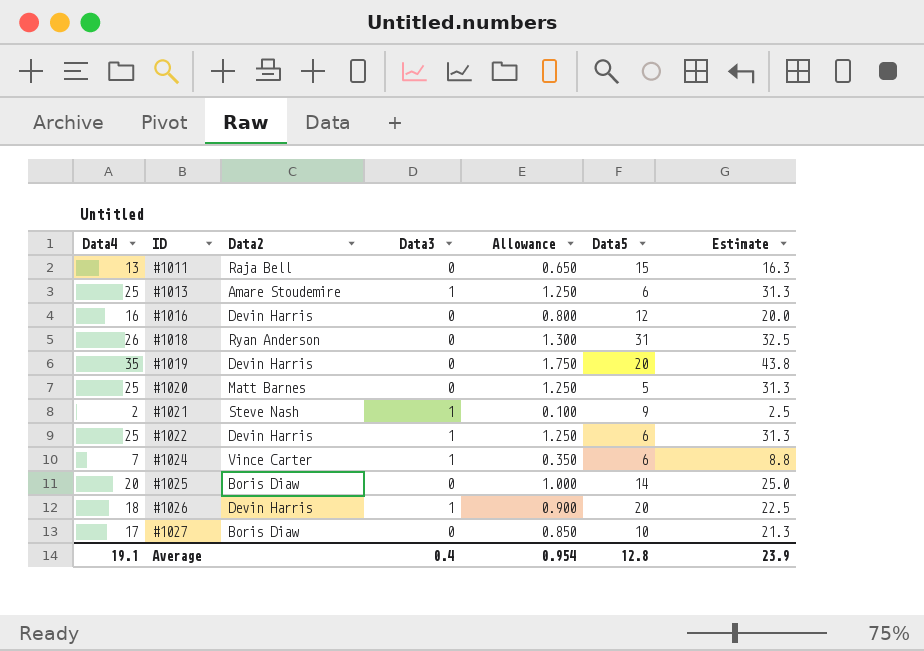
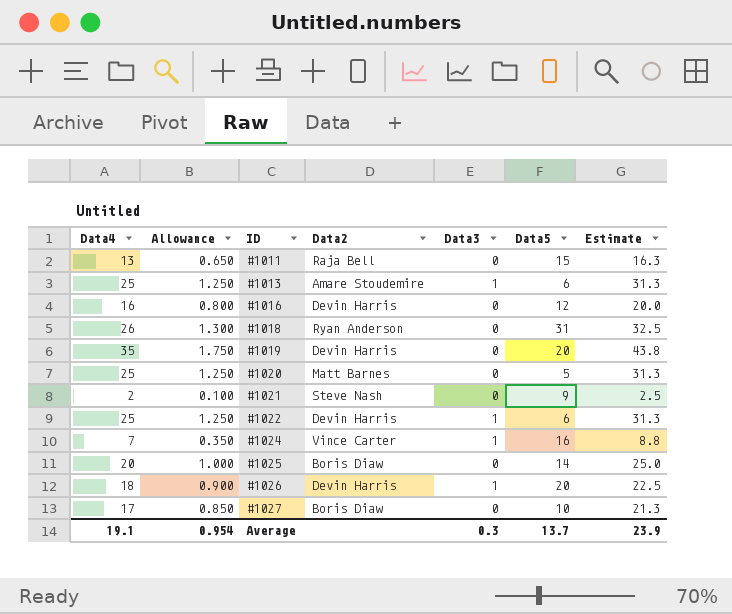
column Allowance | position: 5 -> 2
#1021 | Data3: 1 -> 0
#1024 | Data5: 6 -> 16
Average | Data3: 0.4 -> 0.3
Average | Data5: 12.8 -> 13.7

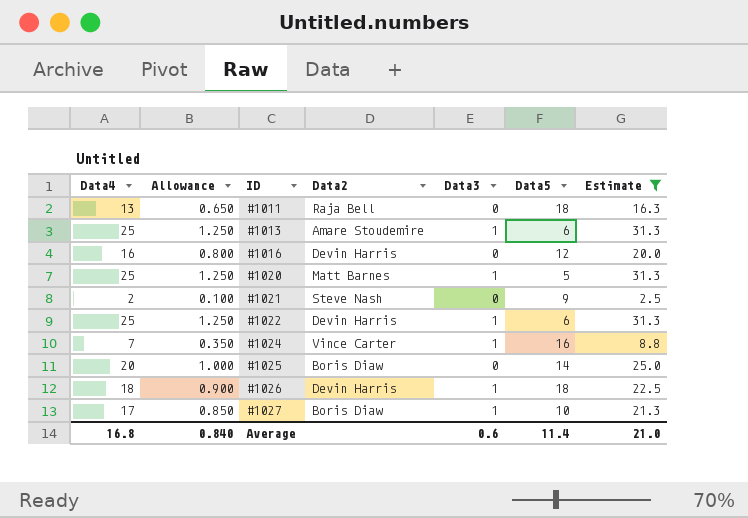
filter: none -> Estimate <= 31.3
#1011 | Data5: 15 -> 18
#1020 | Data3: 0 -> 1
#1026 | Data5: 20 -> 18
#1027 | Data3: 0 -> 1
Average | Data4: 19.1 -> 16.8
Average | Allowance: 0.954 -> 0.840
Average | Data3: 0.3 -> 0.6
Average | Data5: 13.7 -> 11.4
Average | Estimate: 23.9 -> 21.0

